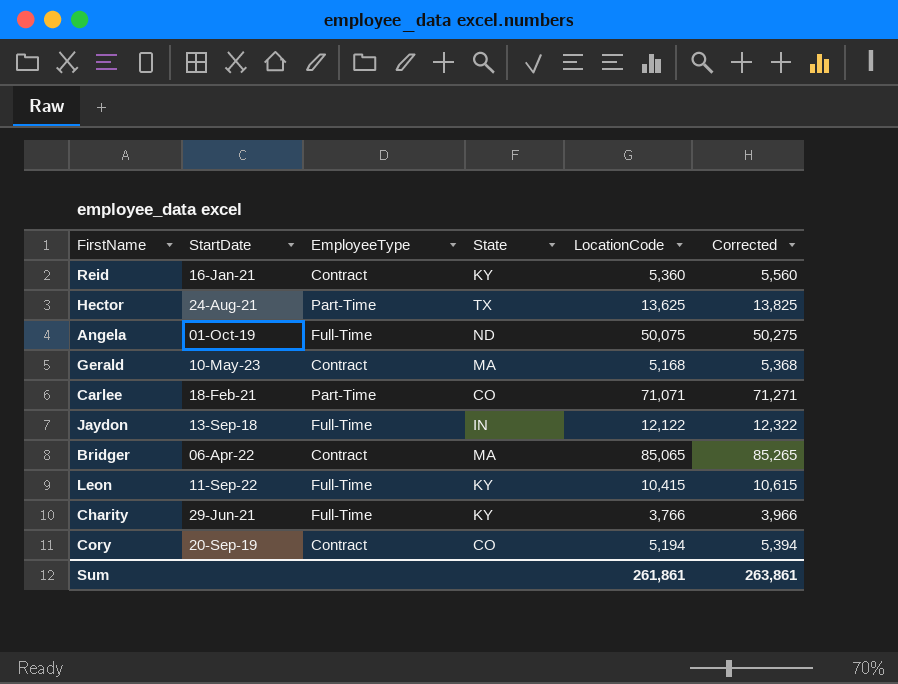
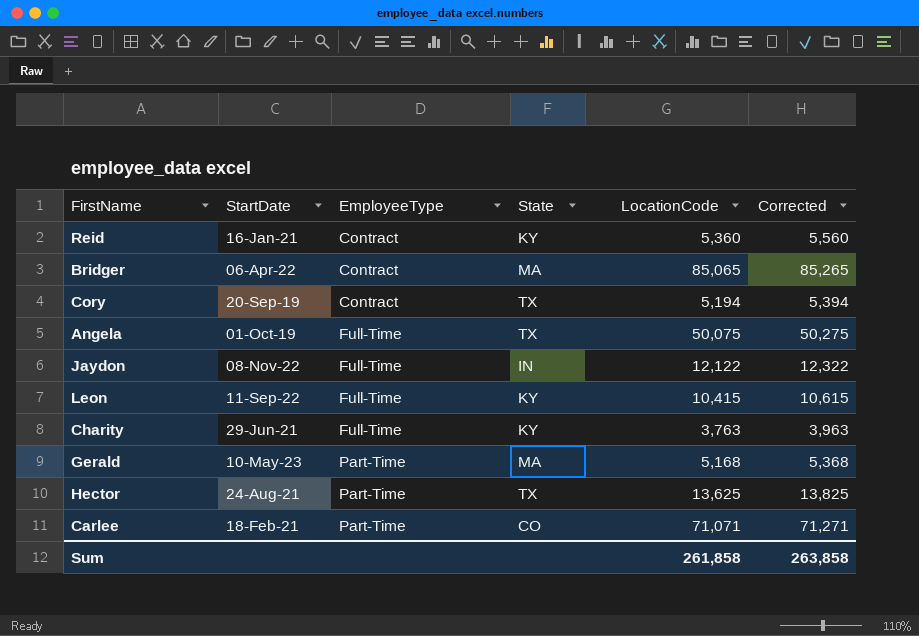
row order: none -> EmployeeType ascending
Cory | State: CO -> TX
Angela | State: ND -> TX
Jaydon | StartDate: 13-Sep-18 -> 08-Nov-22
Charity | LocationCode: 3,766 -> 3,763
Charity | Corrected: 3,966 -> 3,963
Gerald | EmployeeType: Contract -> Part-Time
Sum | LocationCode: 261,861 -> 261,858
Sum | Corrected: 263,861 -> 263,858

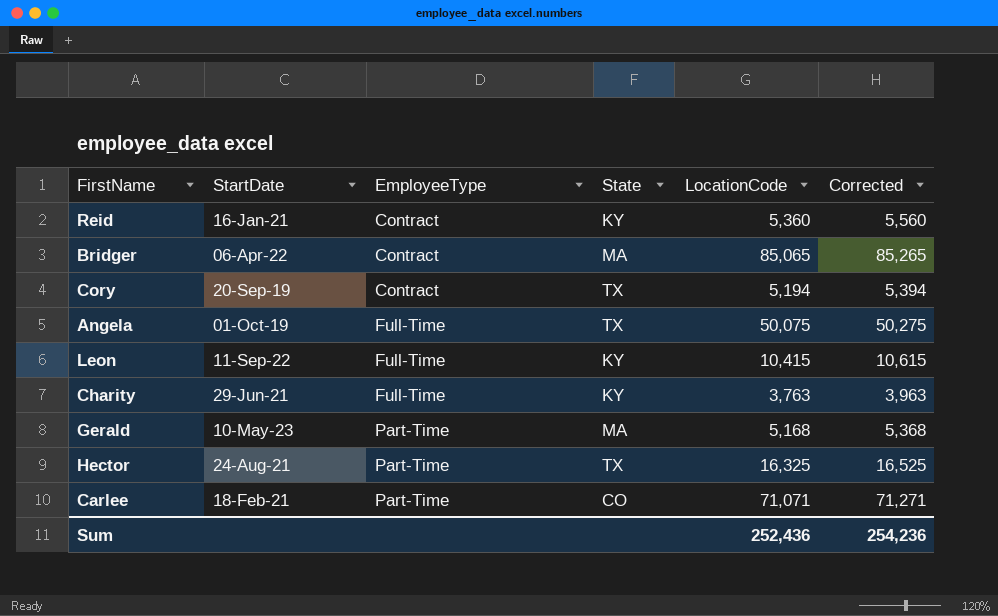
row Jaydon: 08-Nov-22 | Full-Time | IN | 12,122 | 12,322 -> none
Hector | LocationCode: 13,625 -> 16,325
Hector | Corrected: 13,825 -> 16,525
Sum | LocationCode: 261,858 -> 252,436
Sum | Corrected: 263,858 -> 254,236

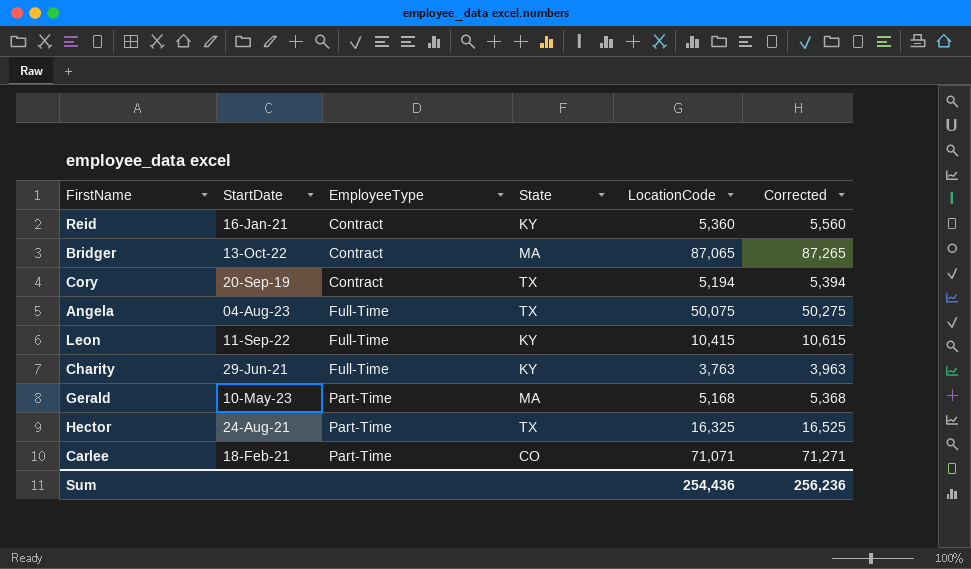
Bridger | StartDate: 06-Apr-22 -> 13-Oct-22
Bridger | LocationCode: 85,065 -> 87,065
Bridger | Corrected: 85,265 -> 87,265
Angela | StartDate: 01-Oct-19 -> 04-Aug-23
Sum | LocationCode: 252,436 -> 254,436
Sum | Corrected: 254,236 -> 256,236

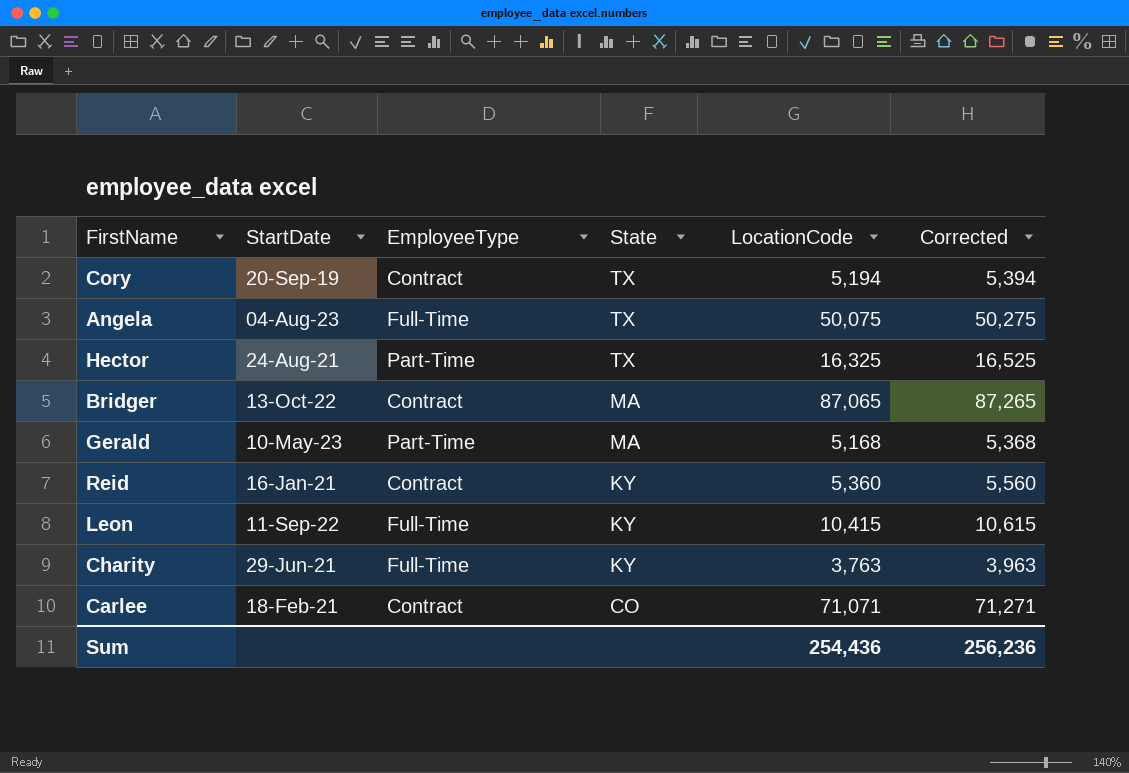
row order: EmployeeType ascending -> State descending
Carlee | EmployeeType: Part-Time -> Contract

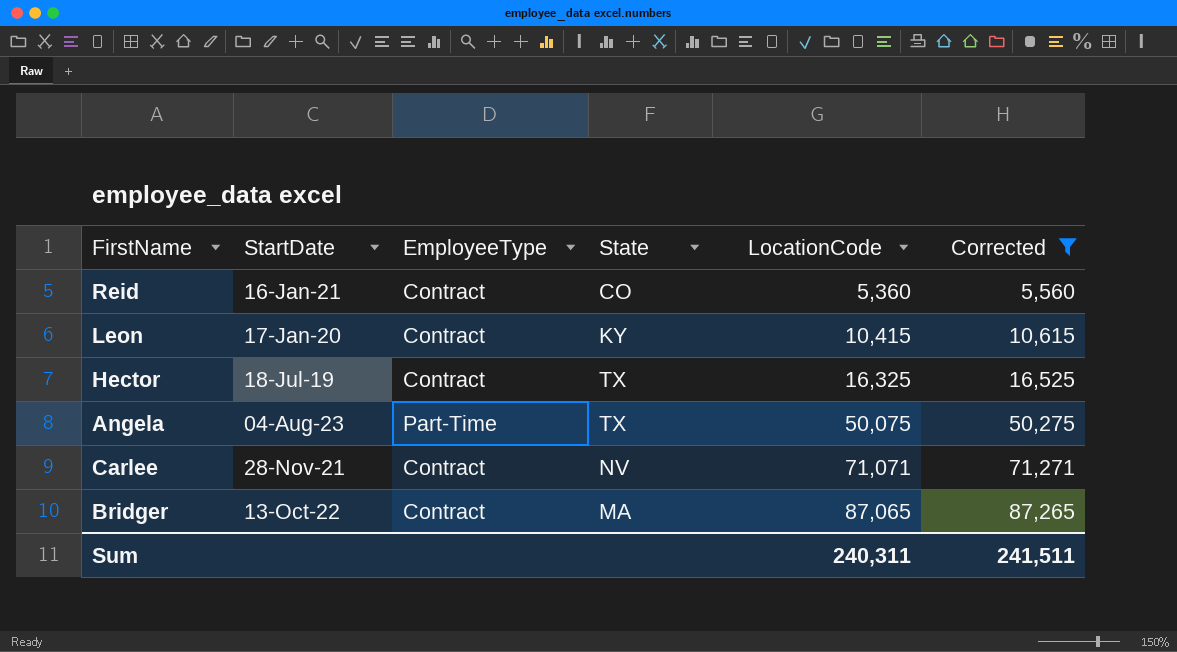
filter: none -> Corrected >= 5,560
row order: State descending -> LocationCode ascending
Reid | State: KY -> CO
Leon | StartDate: 11-Sep-22 -> 17-Jan-20
Leon | EmployeeType: Full-Time -> Contract
Hector | StartDate: 24-Aug-21 -> 18-Jul-19
Hector | EmployeeType: Part-Time -> Contract
Angela | EmployeeType: Full-Time -> Part-Time
Carlee | StartDate: 18-Feb-21 -> 28-Nov-21
Carlee | State: CO -> NV
Sum | LocationCode: 254,436 -> 240,311
Sum | Corrected: 256,236 -> 241,511

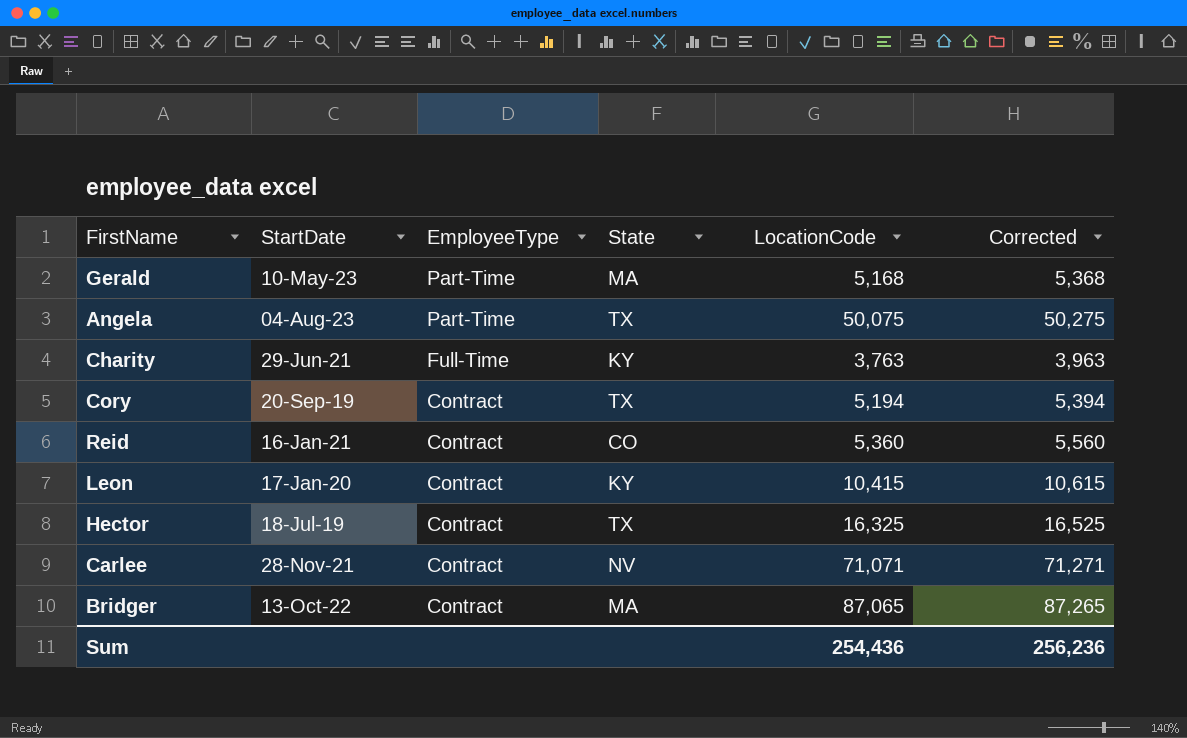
filter: Corrected >= 5,560 -> none
row order: LocationCode ascending -> EmployeeType descending
Sum | LocationCode: 240,311 -> 254,436
Sum | Corrected: 241,511 -> 256,236

